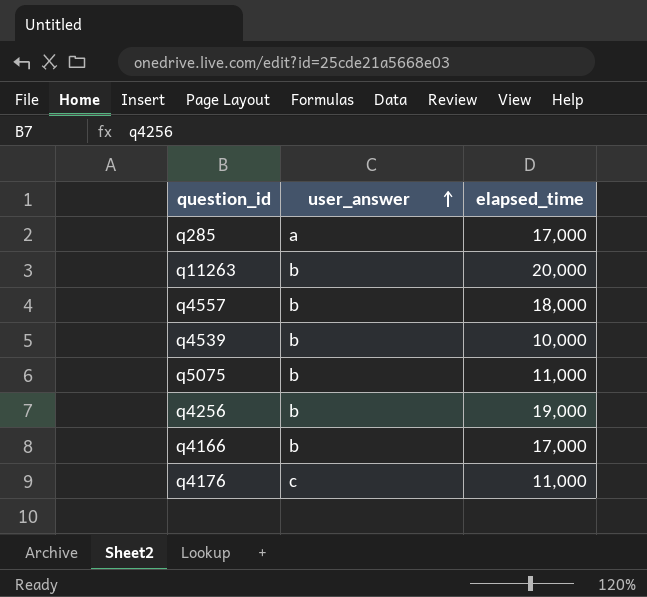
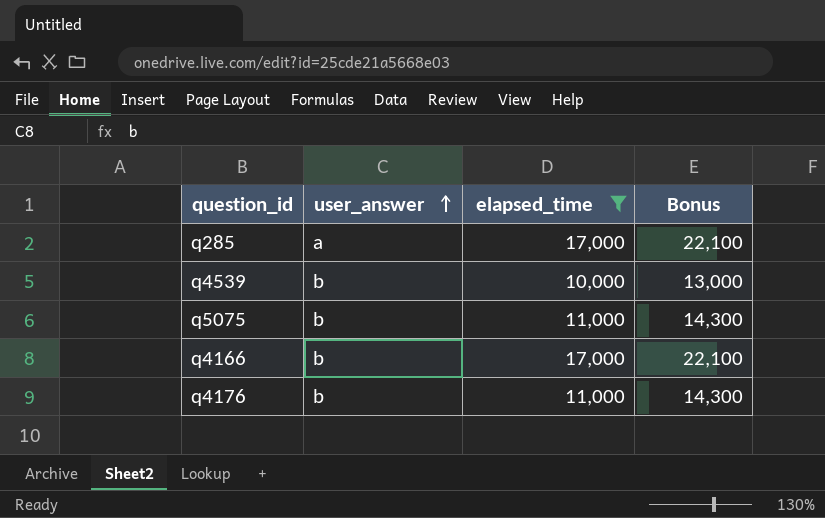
filter: none -> elapsed_time <= 17,000
column Bonus | formula: none -> [elapsed_time] * 1.3
q4176 | user_answer: c -> b

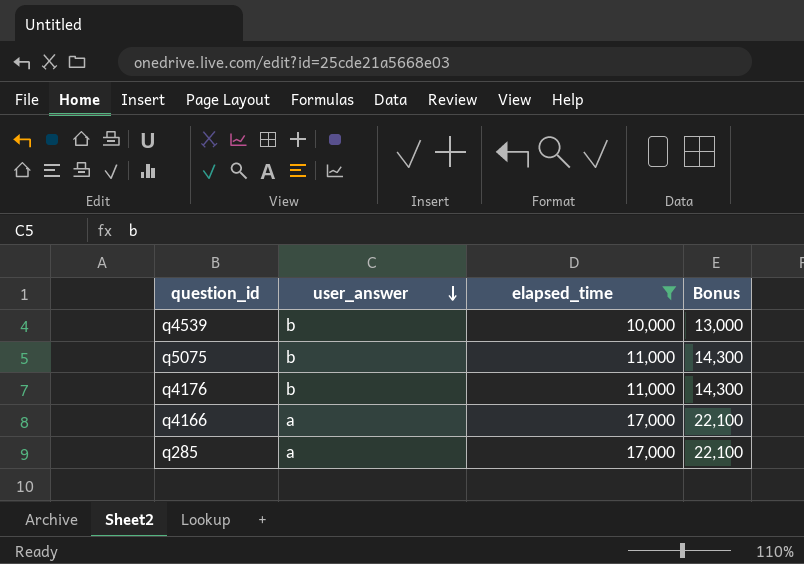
row order: user_answer ascending -> user_answer descending
q4166 | user_answer: b -> a

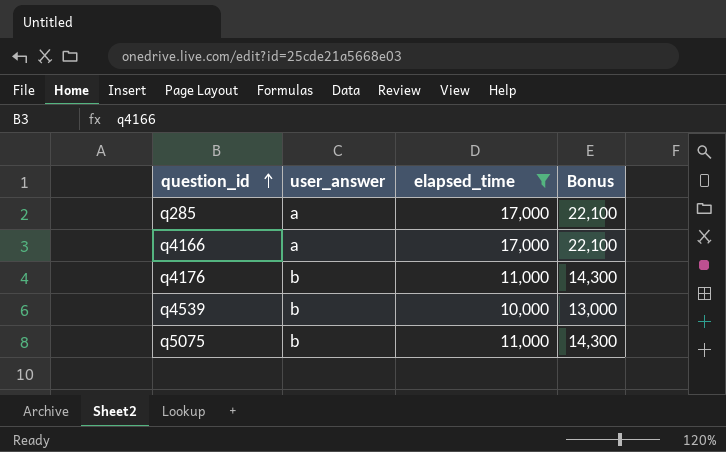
row order: user_answer descending -> question_id ascending

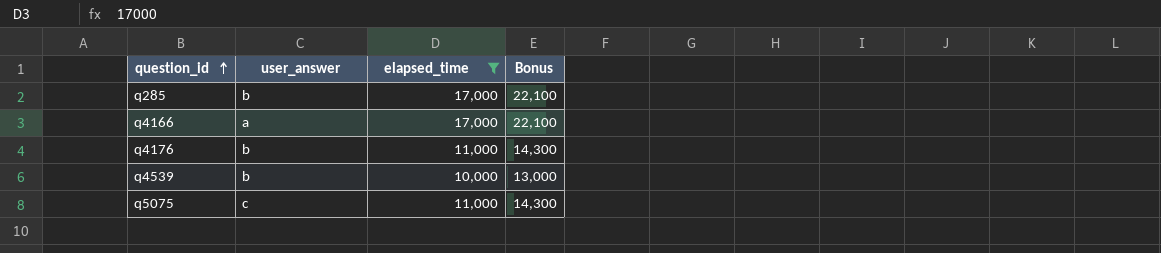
q285 | user_answer: a -> b
q5075 | user_answer: b -> c

